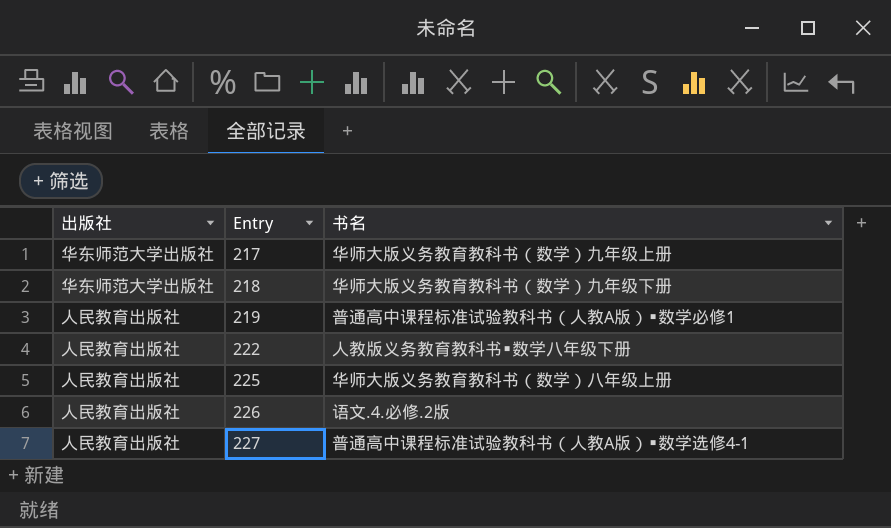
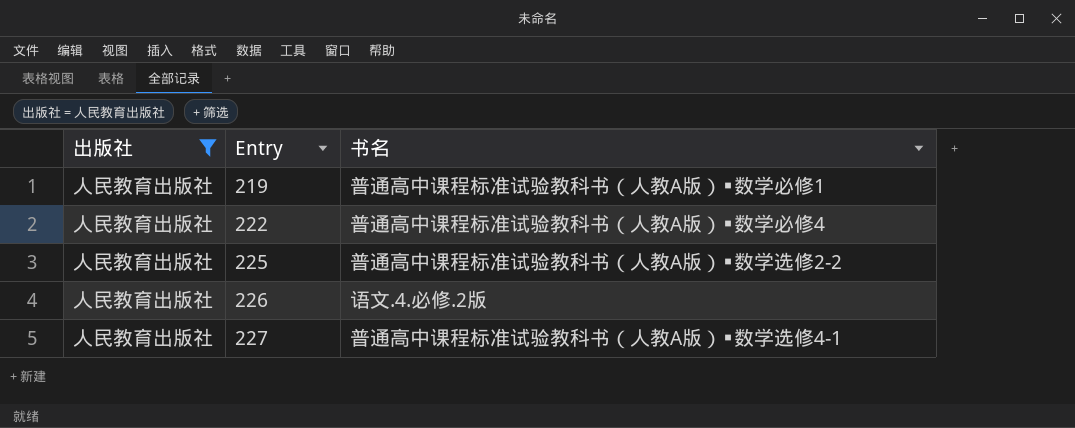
filter: none -> 出版社 = 人民教育出版社
222 | 书名: 人教版义务教育教科书▪数学八年级下册 -> 普通高中课程标准试验教科书（人教A版）▪数学必修4
225 | 书名: 华师大版义务教育教科书（数学）八年级上册 -> 普通高中课程标准试验教科书（人教A版）▪数学选修2-2

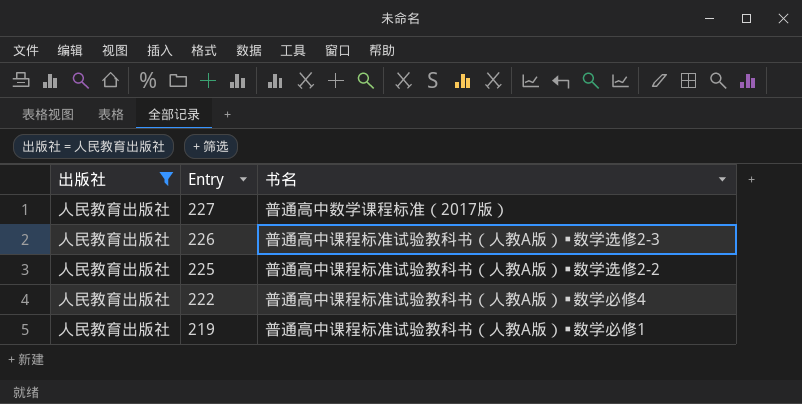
row order: Entry ascending -> Entry descending
227 | 书名: 普通高中课程标准试验教科书（人教A版）▪数学选修4-1 -> 普通高中数学课程标准（2017版）
226 | 书名: 语文.4.必修.2版 -> 普通高中课程标准试验教科书（人教A版）▪数学选修2-3

